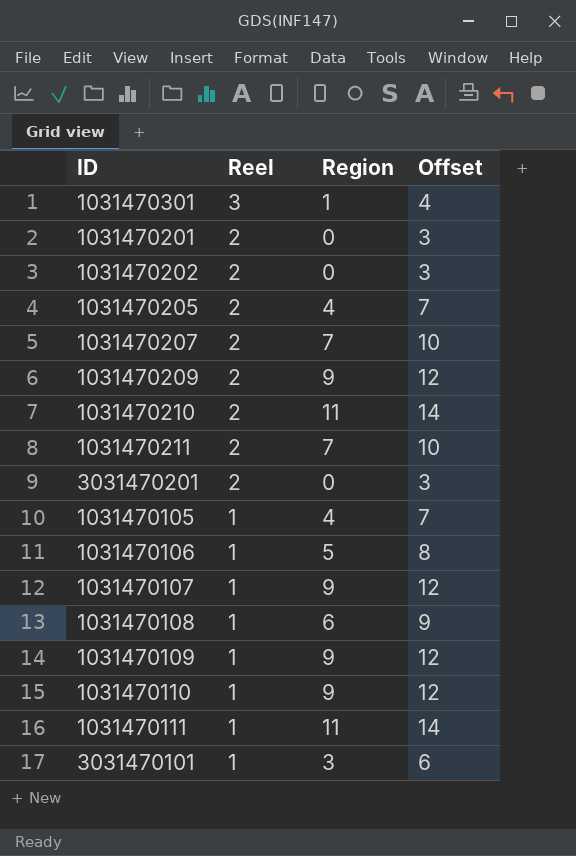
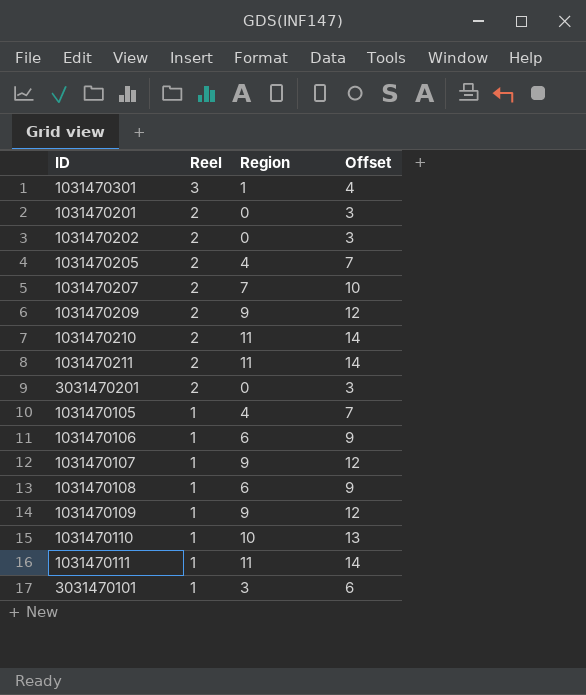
1031470211 | Region: 7 -> 11
1031470211 | Offset: 10 -> 14
1031470106 | Region: 5 -> 6
1031470106 | Offset: 8 -> 9
1031470110 | Region: 9 -> 10
1031470110 | Offset: 12 -> 13

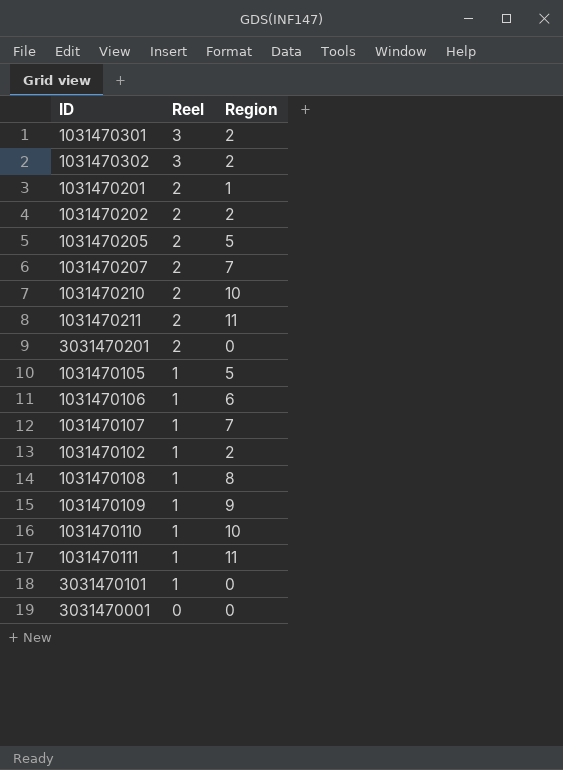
column Offset | formula: [Region] + 3 -> none
row 1031470209: 2 | 9 | 12 -> none
1031470301 | Region: 1 -> 2
row 1031470302: none -> 3 | 2
1031470201 | Region: 0 -> 1
1031470202 | Region: 0 -> 2
1031470205 | Region: 4 -> 5
1031470210 | Region: 11 -> 10
1031470105 | Region: 4 -> 5
1031470107 | Region: 9 -> 7
row 1031470102: none -> 1 | 2
1031470108 | Region: 6 -> 8
3031470101 | Region: 3 -> 0
row 3031470001: none -> 0 | 0

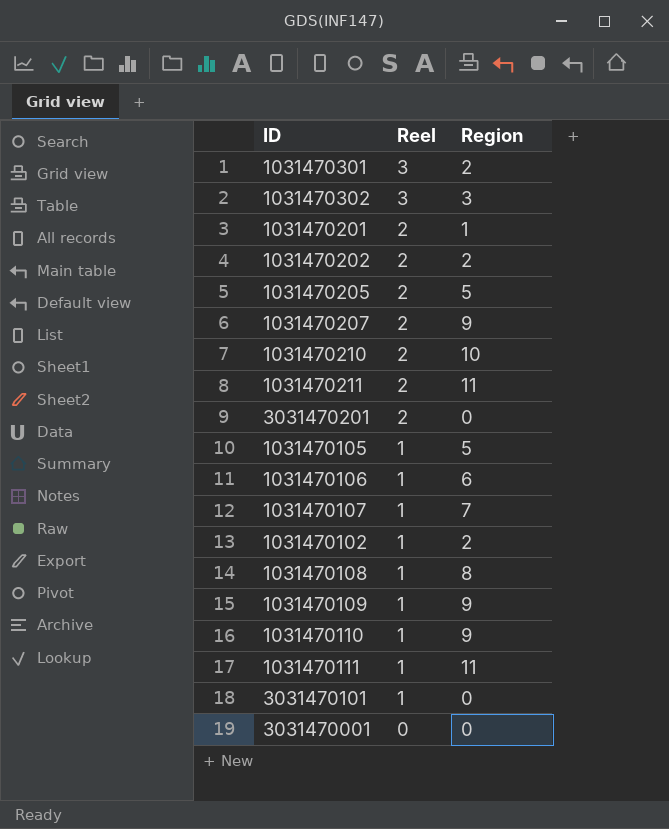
1031470302 | Region: 2 -> 3
1031470207 | Region: 7 -> 9
1031470110 | Region: 10 -> 9

